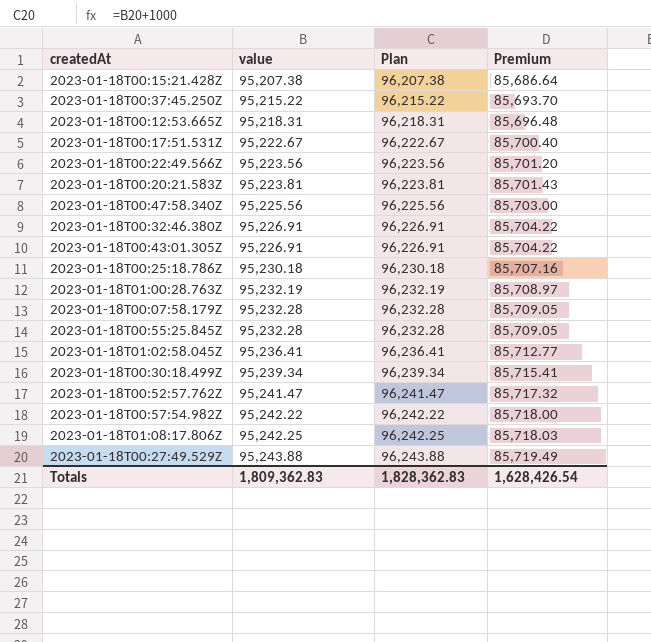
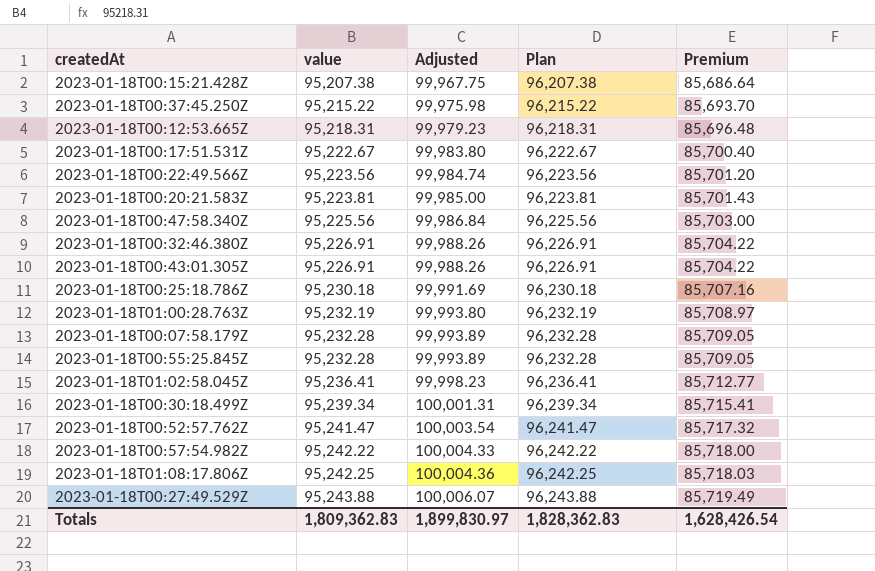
column Adjusted | formula: none -> [value] * 1.05

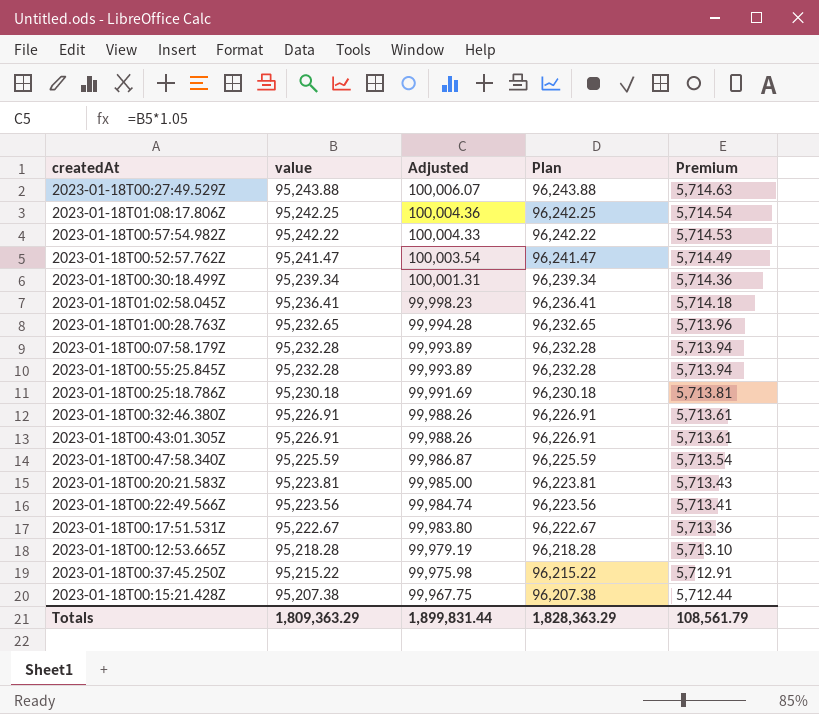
row order: value ascending -> value descending
column Premium | formula: [value] * 0.9 -> [value] * 0.06
2023-01-18T01:00:28.763Z | value: 95,232.19 -> 95,232.65
2023-01-18T01:00:28.763Z | Adjusted: 99,993.80 -> 99,994.28
2023-01-18T01:00:28.763Z | Plan: 96,232.19 -> 96,232.65
2023-01-18T00:47:58.340Z | value: 95,225.56 -> 95,225.59
2023-01-18T00:47:58.340Z | Adjusted: 99,986.84 -> 99,986.87
2023-01-18T00:47:58.340Z | Plan: 96,225.56 -> 96,225.59
2023-01-18T00:12:53.665Z | value: 95,218.31 -> 95,218.28
2023-01-18T00:12:53.665Z | Adjusted: 99,979.23 -> 99,979.19
2023-01-18T00:12:53.665Z | Plan: 96,218.31 -> 96,218.28
Totals | value: 1,809,362.83 -> 1,809,363.29
Totals | Adjusted: 1,899,830.97 -> 1,899,831.44
Totals | Plan: 1,828,362.83 -> 1,828,363.29
Totals | Premium: 1,628,426.54 -> 108,561.79

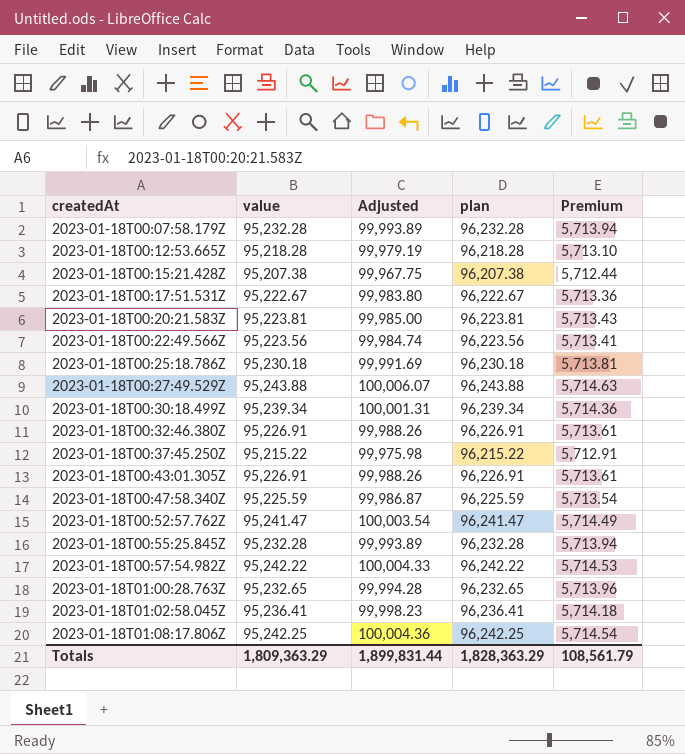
row order: value descending -> createdAt ascending
column name: Plan -> plan

